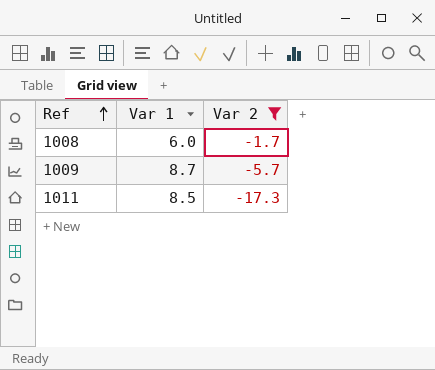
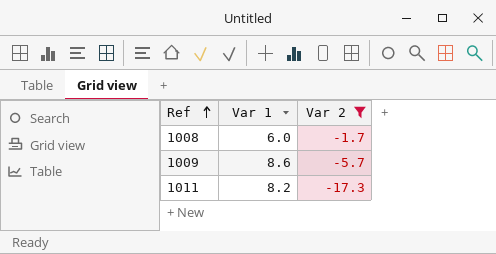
1009 | Var 1: 8.7 -> 8.6
1011 | Var 1: 8.5 -> 8.2

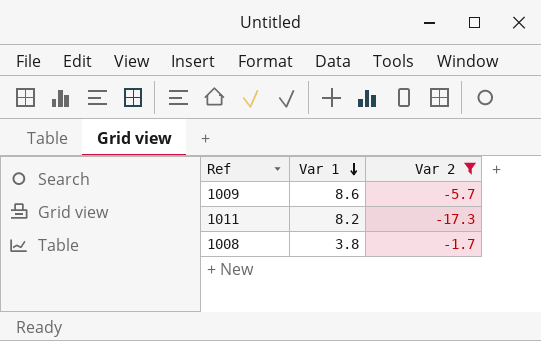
row order: Ref ascending -> Var 1 descending
1008 | Var 1: 6.0 -> 3.8

